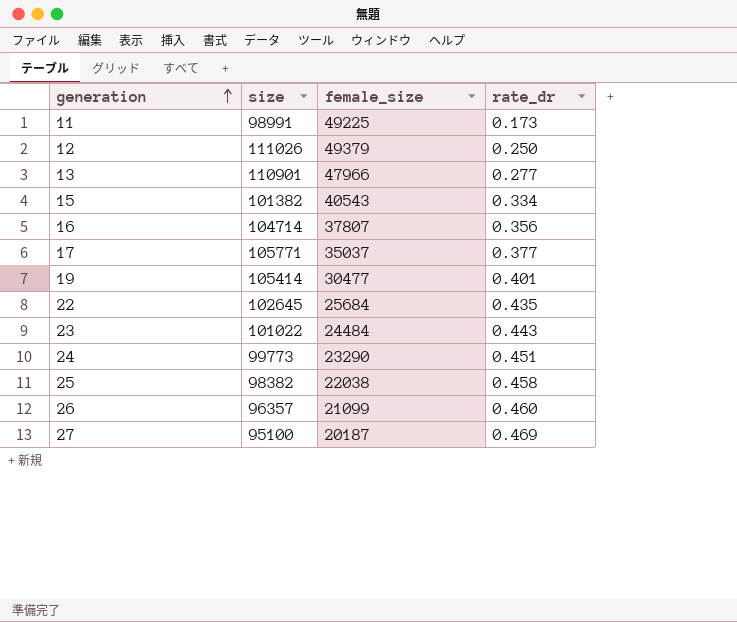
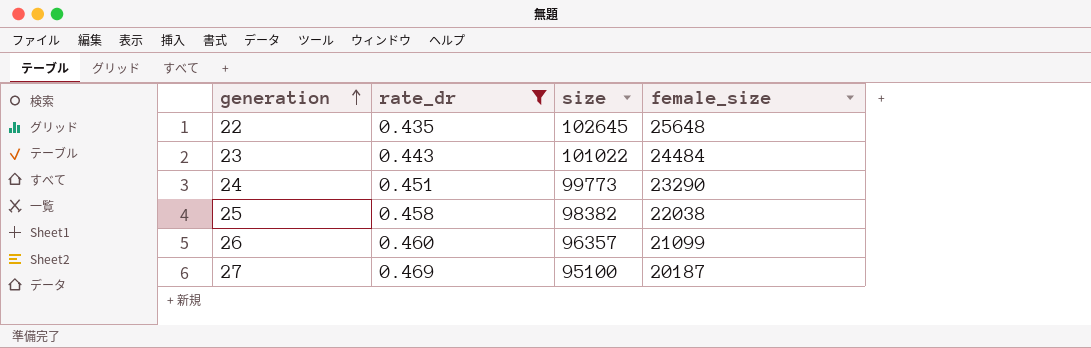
filter: none -> rate_dr >= 0.435
column rate_dr | position: 4 -> 2
22 | female_size: 25684 -> 25648

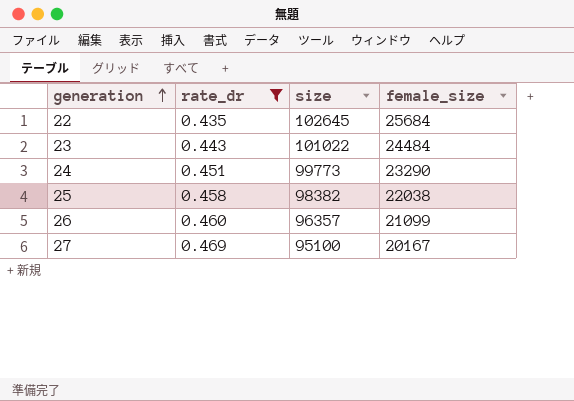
22 | female_size: 25648 -> 25684
27 | female_size: 20187 -> 20167

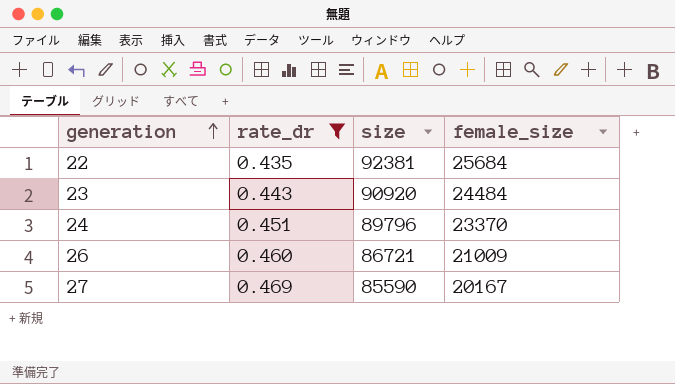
row 25: 0.458 | 98382 | 22038 -> none
22 | size: 102645 -> 92381
23 | size: 101022 -> 90920
24 | size: 99773 -> 89796
24 | female_size: 23290 -> 23370
26 | size: 96357 -> 86721
26 | female_size: 21099 -> 21009
27 | size: 95100 -> 85590

